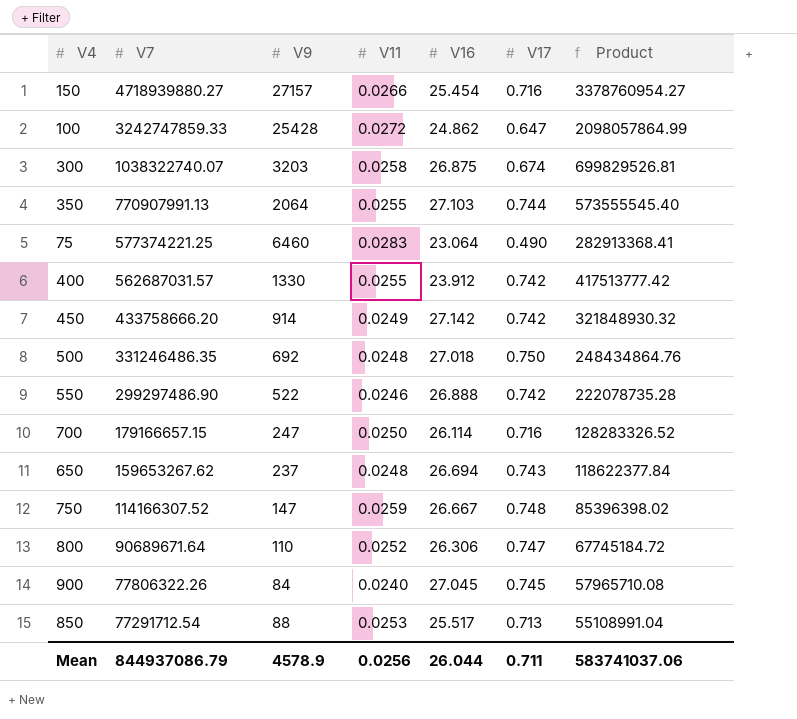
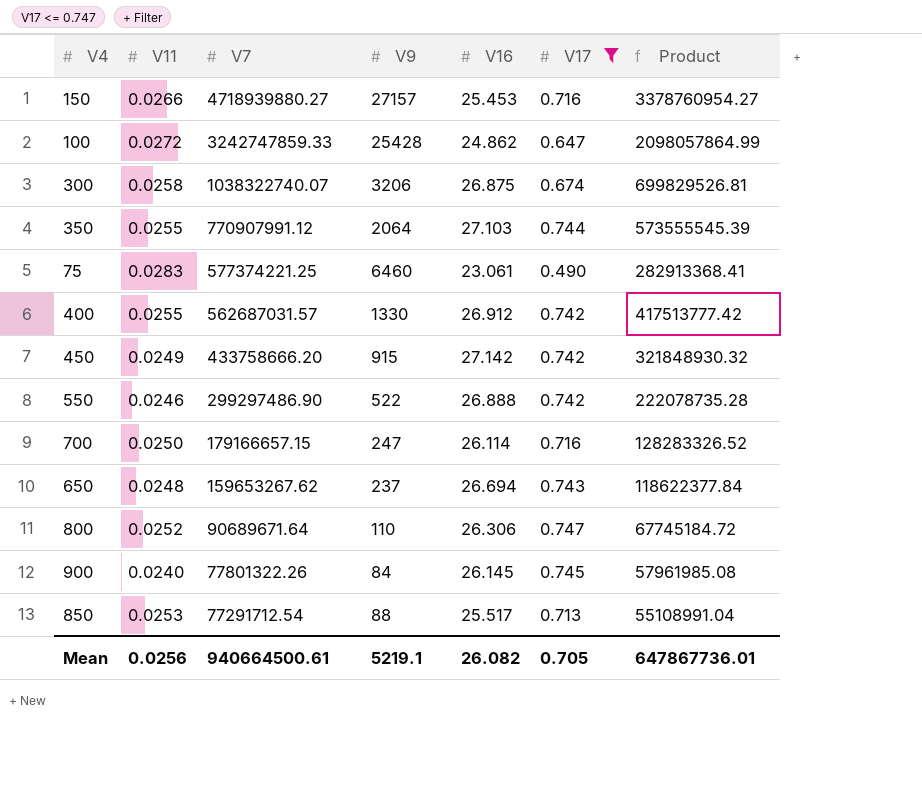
filter: none -> V17 <= 0.747
column V11 | position: 4 -> 2
150 | V16: 25.454 -> 25.453
300 | V9: 3203 -> 3206
350 | V7: 770907991.13 -> 770907991.12
350 | Product: 573555545.40 -> 573555545.39
75 | V16: 23.064 -> 23.061
400 | V16: 23.912 -> 26.912
450 | V9: 914 -> 915
900 | V7: 77806322.26 -> 77801322.26
900 | V16: 27.045 -> 26.145
900 | Product: 57965710.08 -> 57961985.08
Mean | V7: 844937086.79 -> 940664500.61
Mean | V9: 4578.9 -> 5219.1
Mean | V16: 26.044 -> 26.082
Mean | V17: 0.711 -> 0.705
Mean | Product: 583741037.06 -> 647867736.01

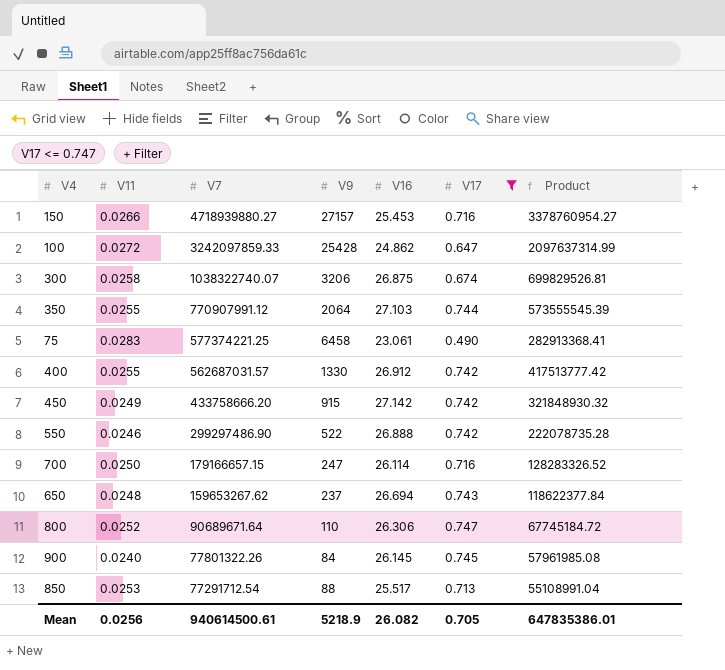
100 | V7: 3242747859.33 -> 3242097859.33
100 | Product: 2098057864.99 -> 2097637314.99
75 | V9: 6460 -> 6458
Mean | V7: 940664500.61 -> 940614500.61
Mean | V9: 5219.1 -> 5218.9
Mean | Product: 647867736.01 -> 647835386.01

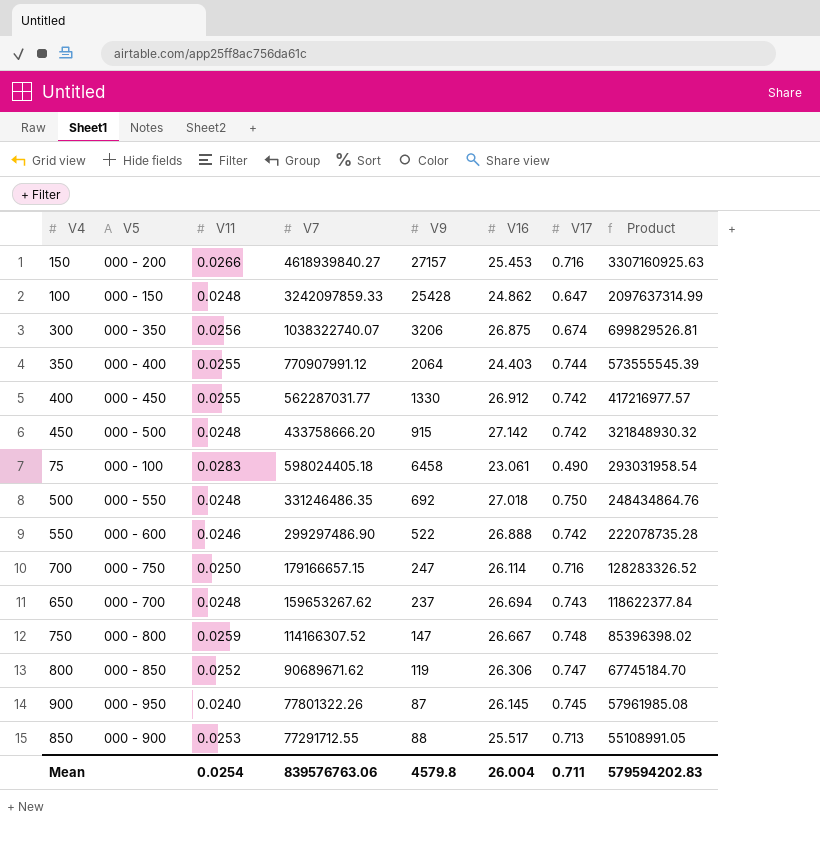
filter: V17 <= 0.747 -> none
row order: V7 descending -> Product descending
column V5 | position: none -> 2
150 | V7: 4718939880.27 -> 4618939840.27
150 | Product: 3378760954.27 -> 3307160925.63
100 | V11: 0.0272 -> 0.0248
300 | V11: 0.0258 -> 0.0256
350 | V16: 27.103 -> 24.403
400 | V7: 562687031.57 -> 562287031.77
400 | Product: 417513777.42 -> 417216977.57
450 | V11: 0.0249 -> 0.0248
75 | V7: 577374221.25 -> 598024405.18
75 | Product: 282913368.41 -> 293031958.54
800 | V7: 90689671.64 -> 90689671.62
800 | V9: 110 -> 119
800 | Product: 67745184.72 -> 67745184.70
900 | V9: 84 -> 87
850 | V7: 77291712.54 -> 77291712.55
850 | Product: 55108991.04 -> 55108991.05
Mean | V11: 0.0256 -> 0.0254
Mean | V7: 940614500.61 -> 839576763.06
Mean | V9: 5218.9 -> 4579.8
Mean | V16: 26.082 -> 26.004
Mean | V17: 0.705 -> 0.711
Mean | Product: 647835386.01 -> 579594202.83

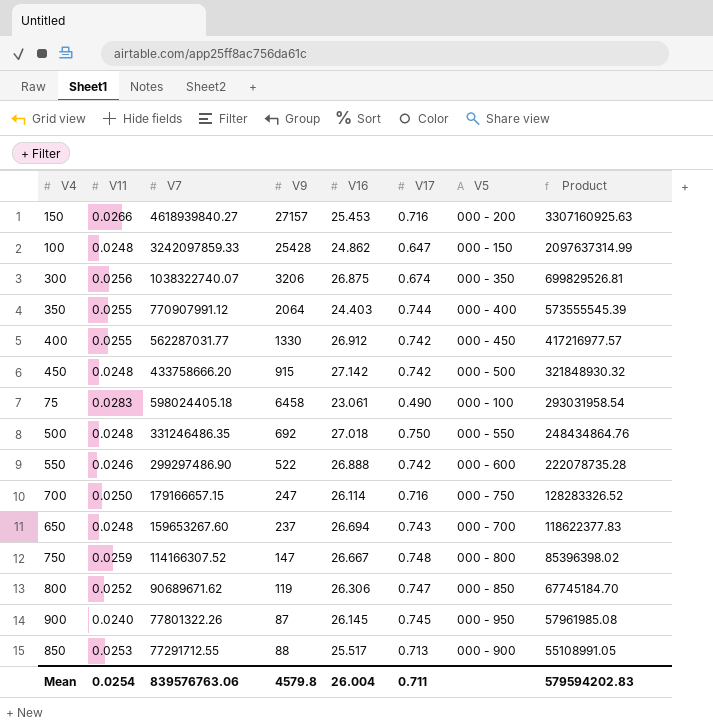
column V5 | position: 2 -> 7
650 | V7: 159653267.62 -> 159653267.60
650 | Product: 118622377.84 -> 118622377.83

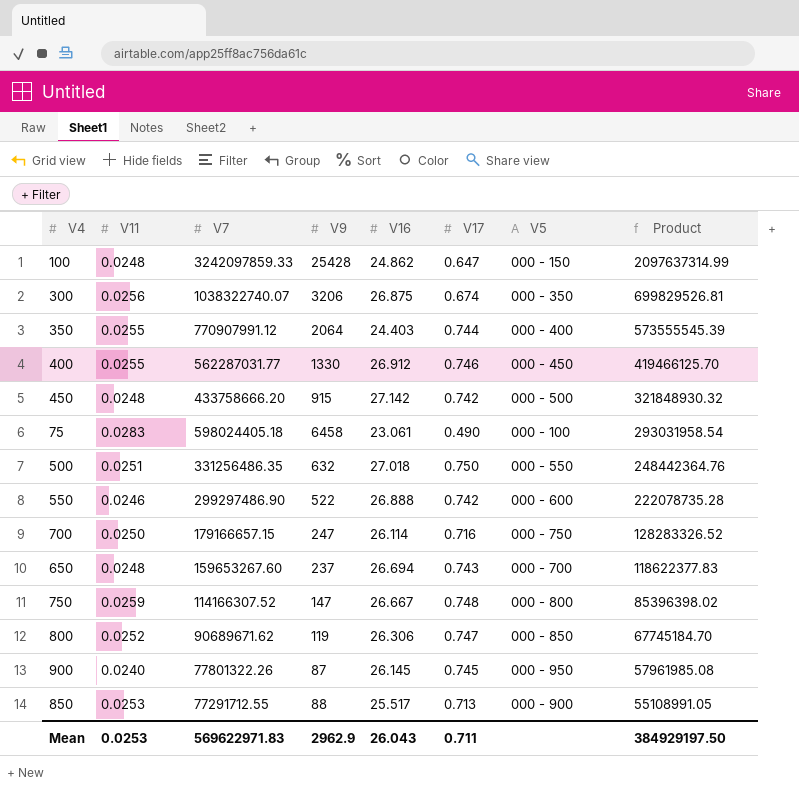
row 150: 0.0266 | 4618939840.27 | 27157 | 25.453 | 0.716 | 000 - 200 | 3307160925.63 -> none
400 | V17: 0.742 -> 0.746
400 | Product: 417216977.57 -> 419466125.70
500 | V11: 0.0248 -> 0.0251
500 | V7: 331246486.35 -> 331256486.35
500 | V9: 692 -> 632
500 | Product: 248434864.76 -> 248442364.76
Mean | V11: 0.0254 -> 0.0253
Mean | V7: 839576763.06 -> 569622971.83
Mean | V9: 4579.8 -> 2962.9
Mean | V16: 26.004 -> 26.043
Mean | Product: 579594202.83 -> 384929197.50

